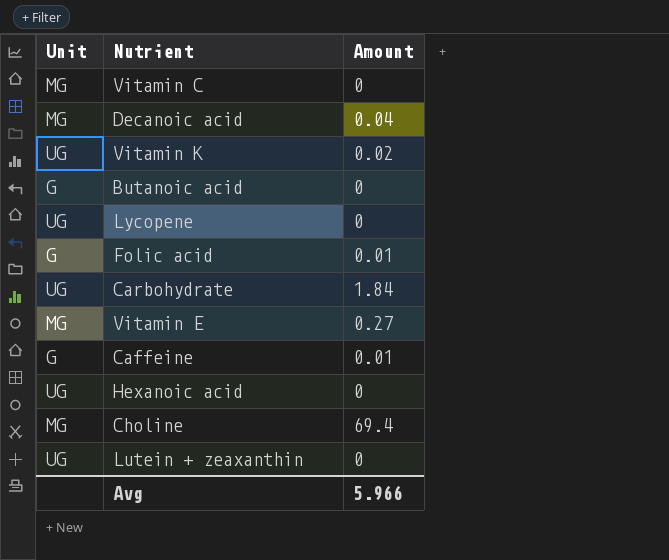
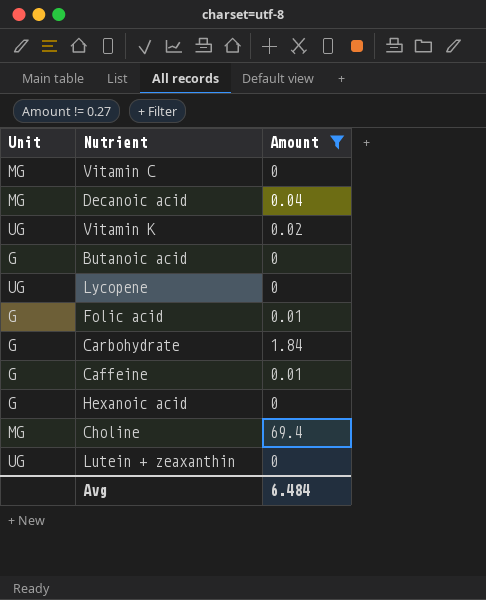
filter: none -> Amount != 0.27
Carbohydrate | Unit: UG -> G
Hexanoic acid | Unit: UG -> G
Avg | Amount: 5.966 -> 6.484

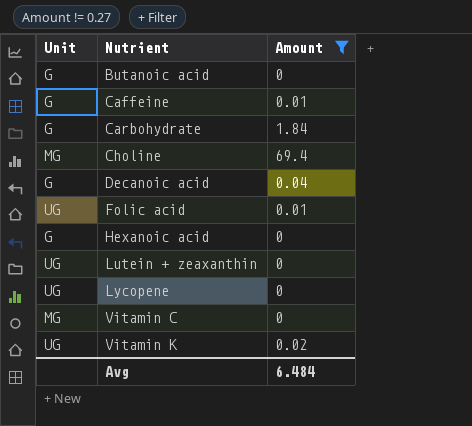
row order: none -> Nutrient ascending
Decanoic acid | Unit: MG -> G
Folic acid | Unit: G -> UG

